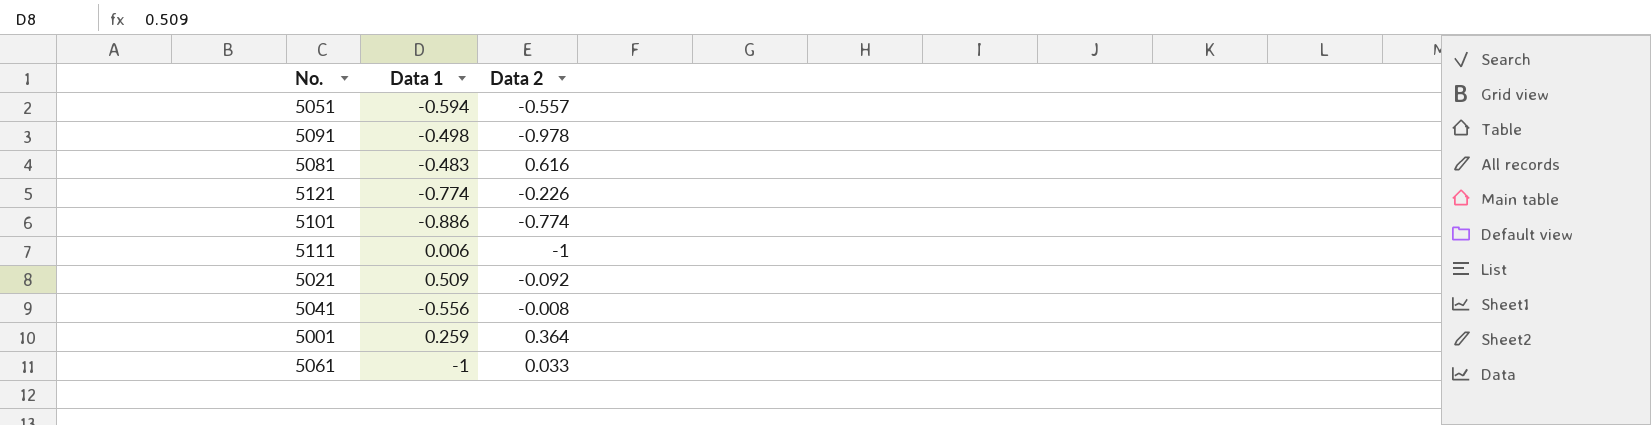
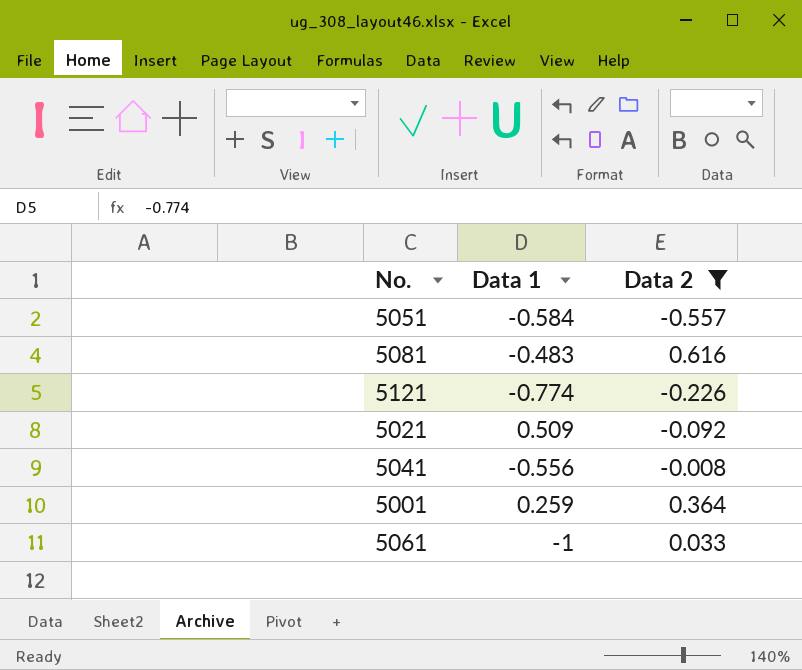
filter: none -> Data 2 >= -0.557
5051 | Data 1: -0.594 -> -0.584

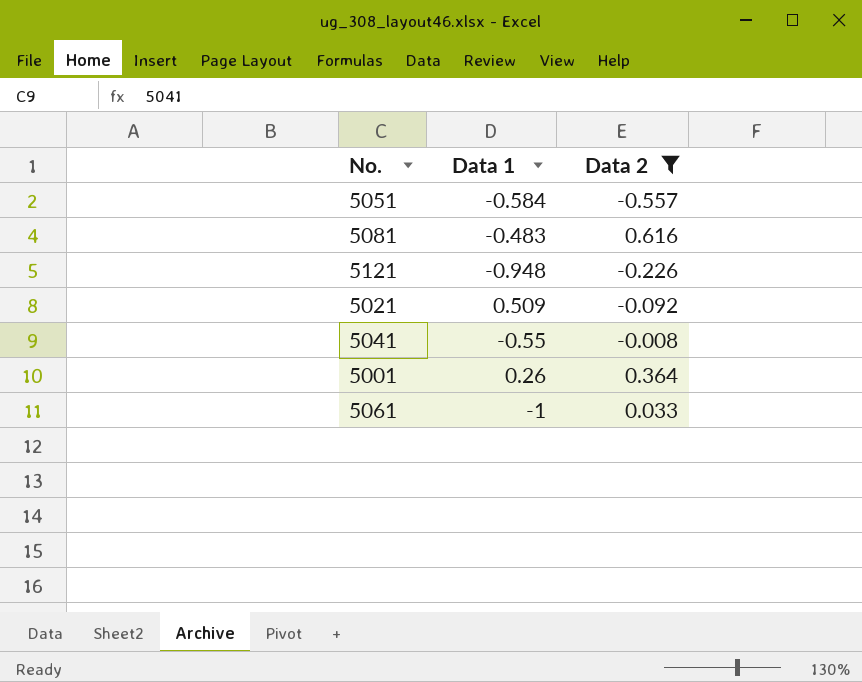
5121 | Data 1: -0.774 -> -0.948
5041 | Data 1: -0.556 -> -0.55
5001 | Data 1: 0.259 -> 0.26

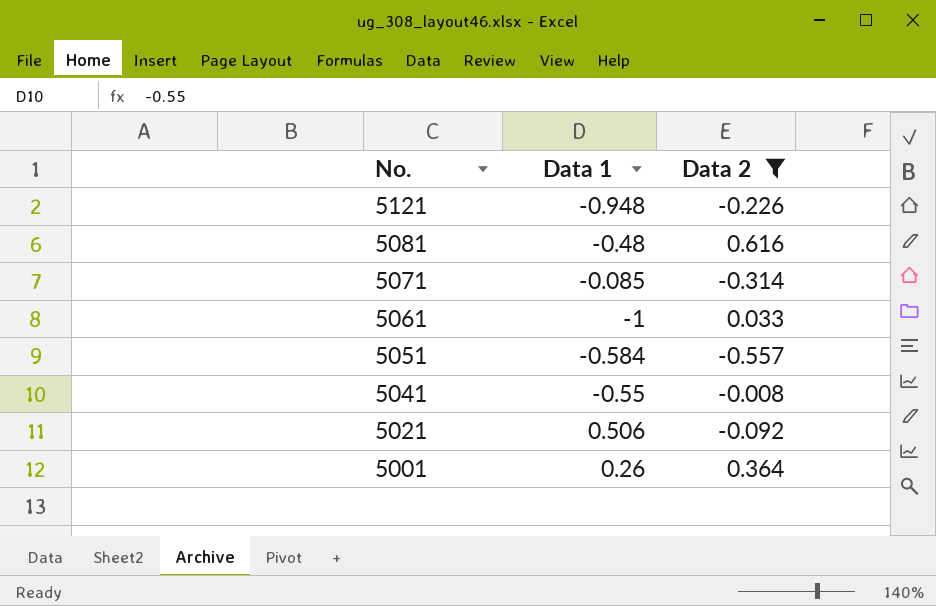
row order: none -> No. descending
5081 | Data 1: -0.483 -> -0.48
row 5071: none -> -0.085 | -0.314
5021 | Data 1: 0.509 -> 0.506

